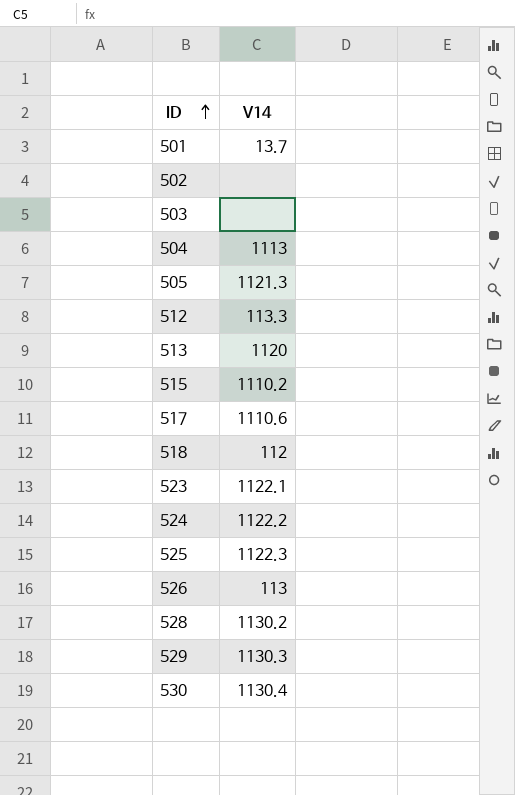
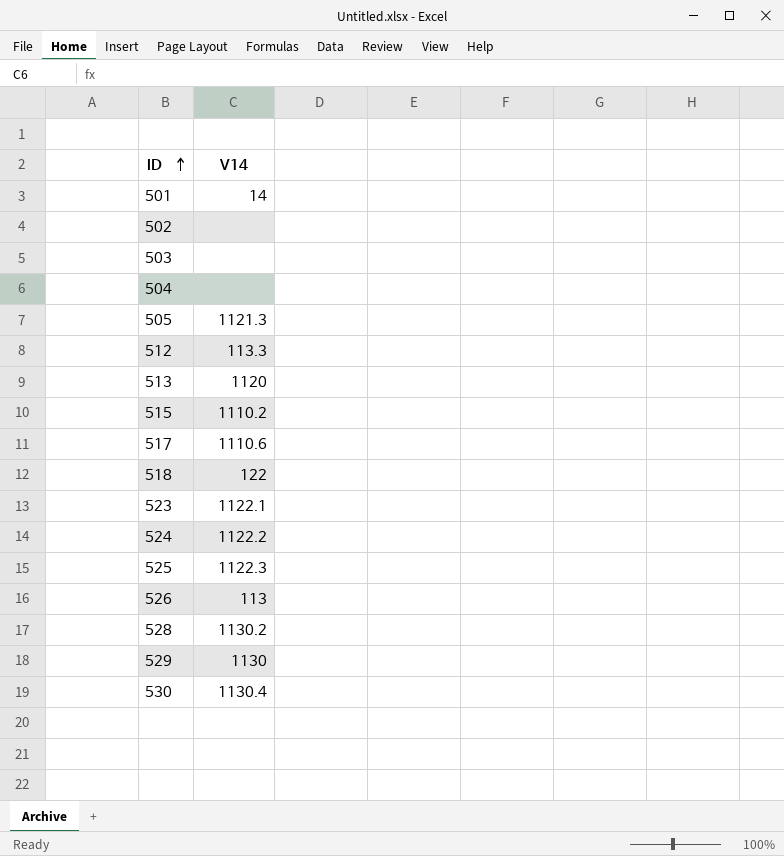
501 | V14: 13.7 -> 14
504 | V14: 1113 -> none
518 | V14: 112 -> 122
529 | V14: 1130.3 -> 1130

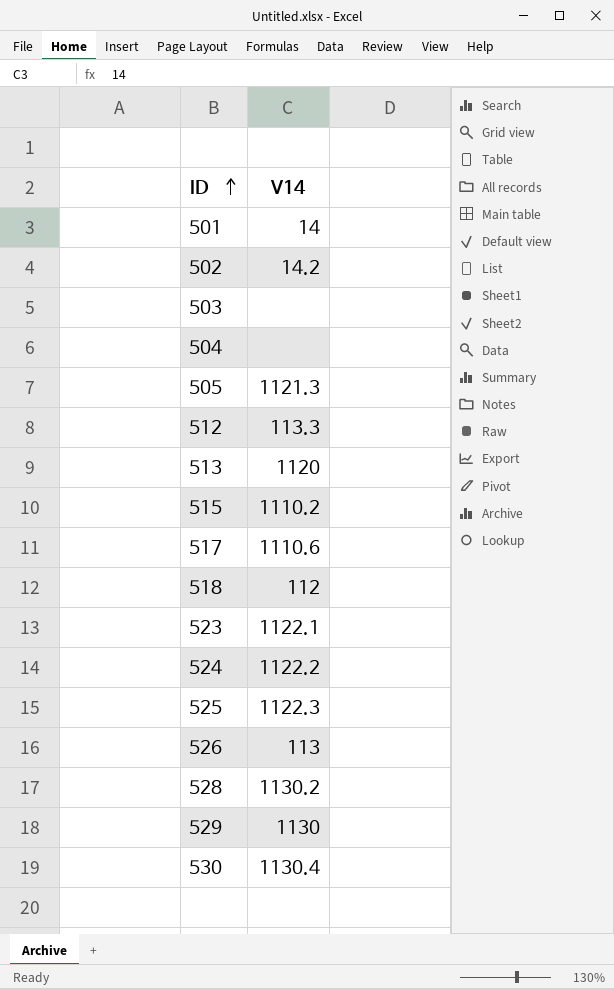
502 | V14: none -> 14.2
518 | V14: 122 -> 112

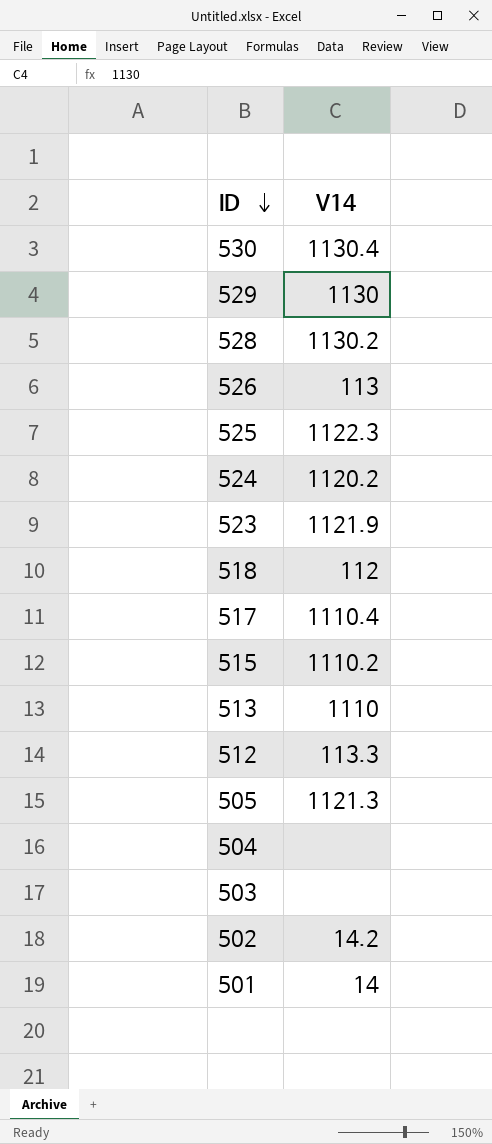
row order: ID ascending -> ID descending
524 | V14: 1122.2 -> 1120.2
523 | V14: 1122.1 -> 1121.9
517 | V14: 1110.6 -> 1110.4
513 | V14: 1120 -> 1110

